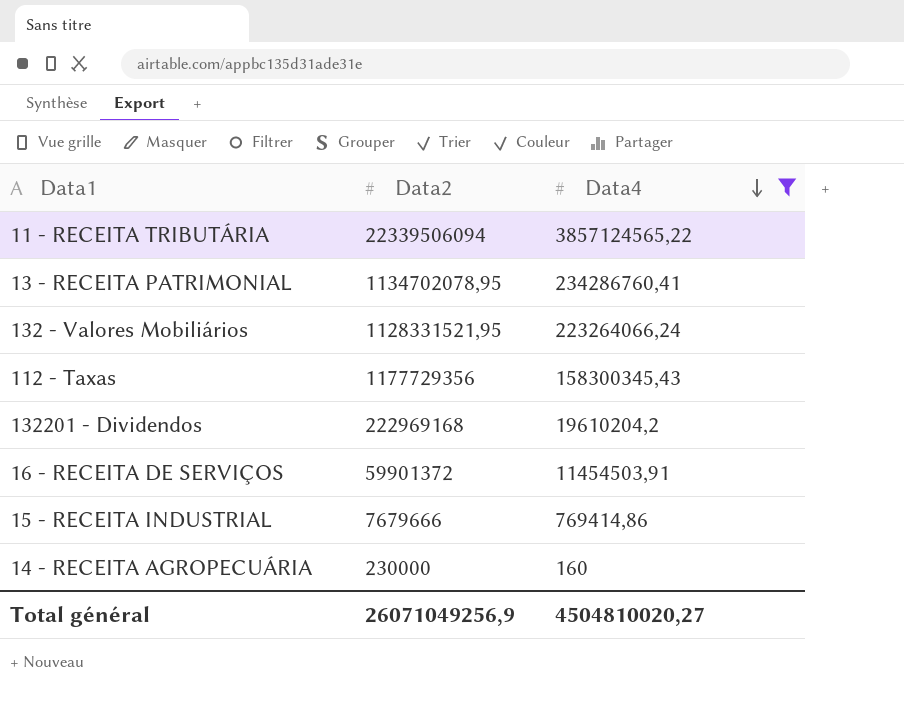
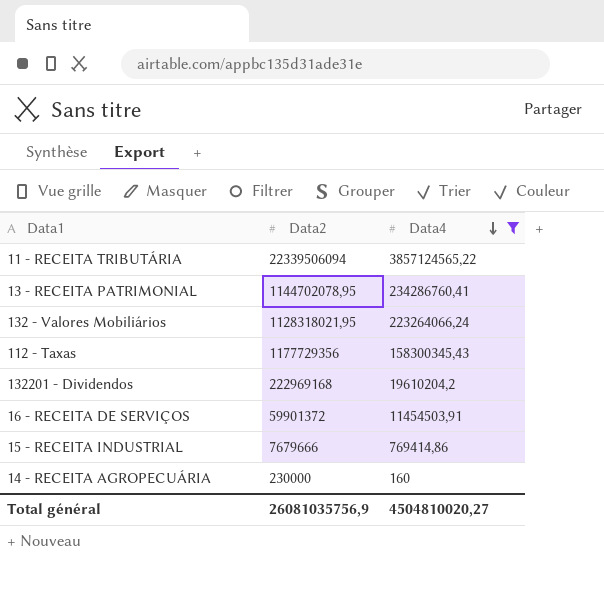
13 - RECEITA PATRIMONIAL | Data2: 1134702078,95 -> 1144702078,95
132 - Valores Mobiliários | Data2: 1128331521,95 -> 1128318021,95
Total général | Data2: 26071049256,9 -> 26081035756,9

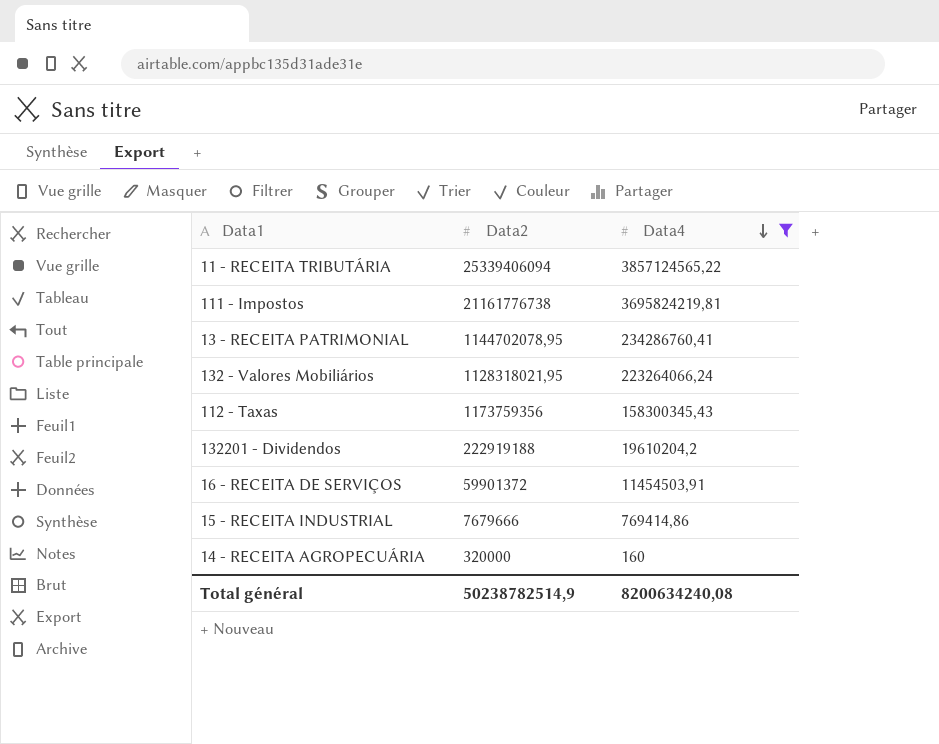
11 - RECEITA TRIBUTÁRIA | Data2: 22339506094 -> 25339406094
row 111 - Impostos: none -> 21161776738 | 3695824219,81
112 - Taxas | Data2: 1177729356 -> 1173759356
132201 - Dividendos | Data2: 222969168 -> 222919188
14 - RECEITA AGROPECUÁRIA | Data2: 230000 -> 320000
Total général | Data2: 26081035756,9 -> 50238782514,9
Total général | Data4: 4504810020,27 -> 8200634240,08

